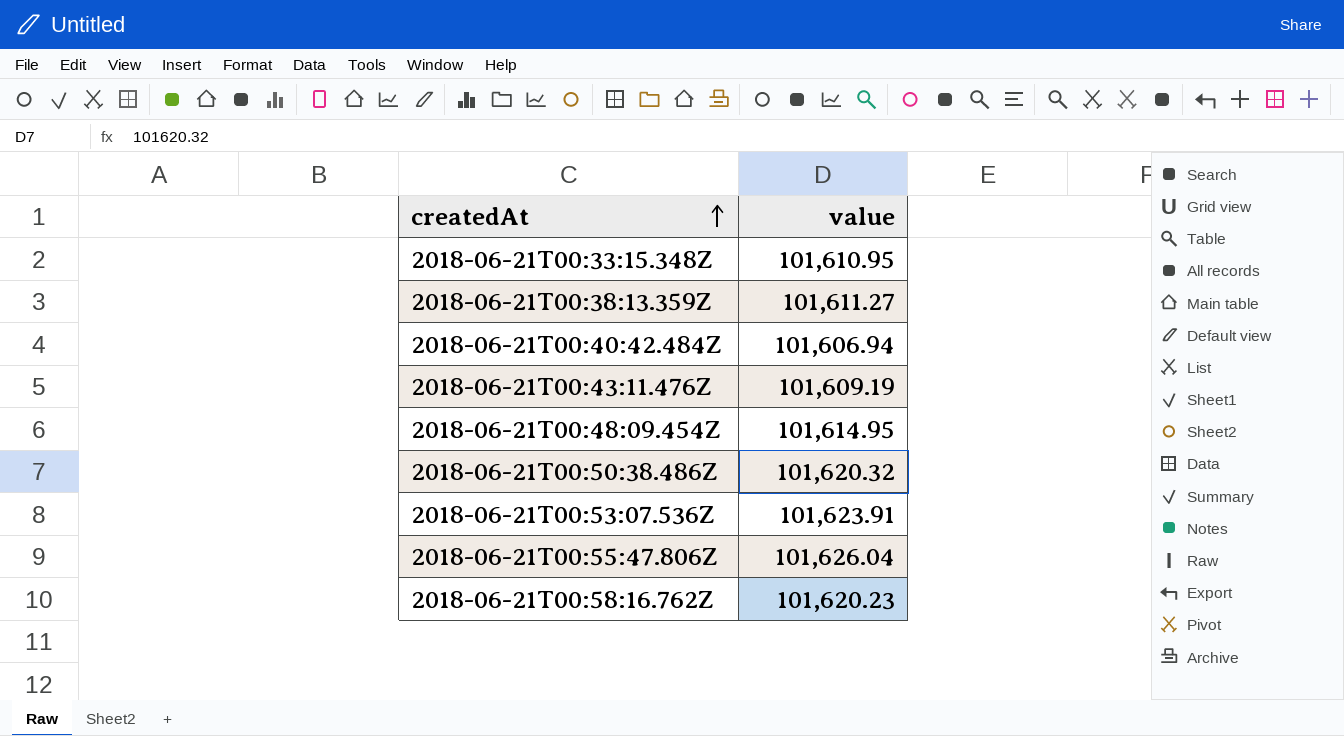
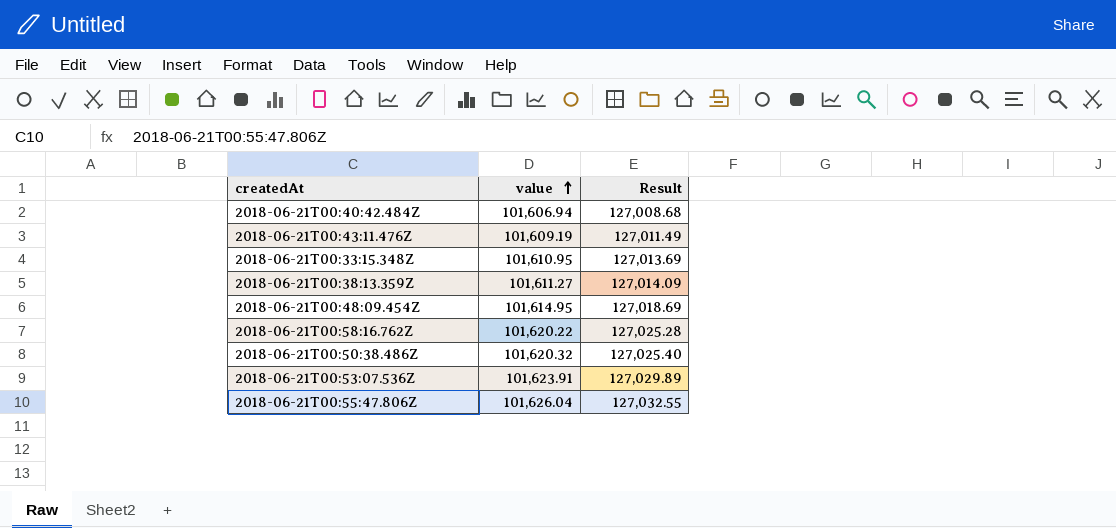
row order: createdAt ascending -> value ascending
column Result | formula: none -> [value] * 1.25
2018-06-21T00:58:16.762Z | value: 101,620.23 -> 101,620.22

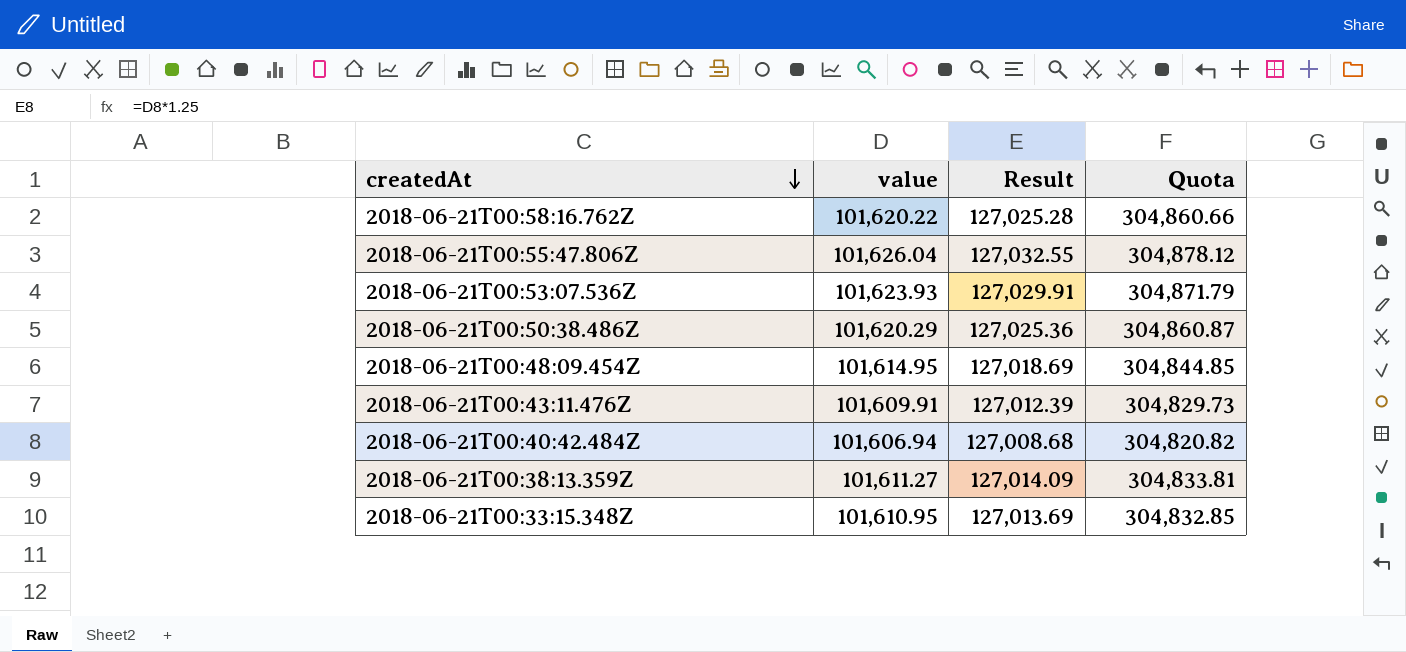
row order: value ascending -> createdAt descending
column Quota | formula: none -> [value] * 3
2018-06-21T00:53:07.536Z | value: 101,623.91 -> 101,623.93
2018-06-21T00:53:07.536Z | Result: 127,029.89 -> 127,029.91
2018-06-21T00:50:38.486Z | value: 101,620.32 -> 101,620.29
2018-06-21T00:50:38.486Z | Result: 127,025.40 -> 127,025.36
2018-06-21T00:43:11.476Z | value: 101,609.19 -> 101,609.91
2018-06-21T00:43:11.476Z | Result: 127,011.49 -> 127,012.39

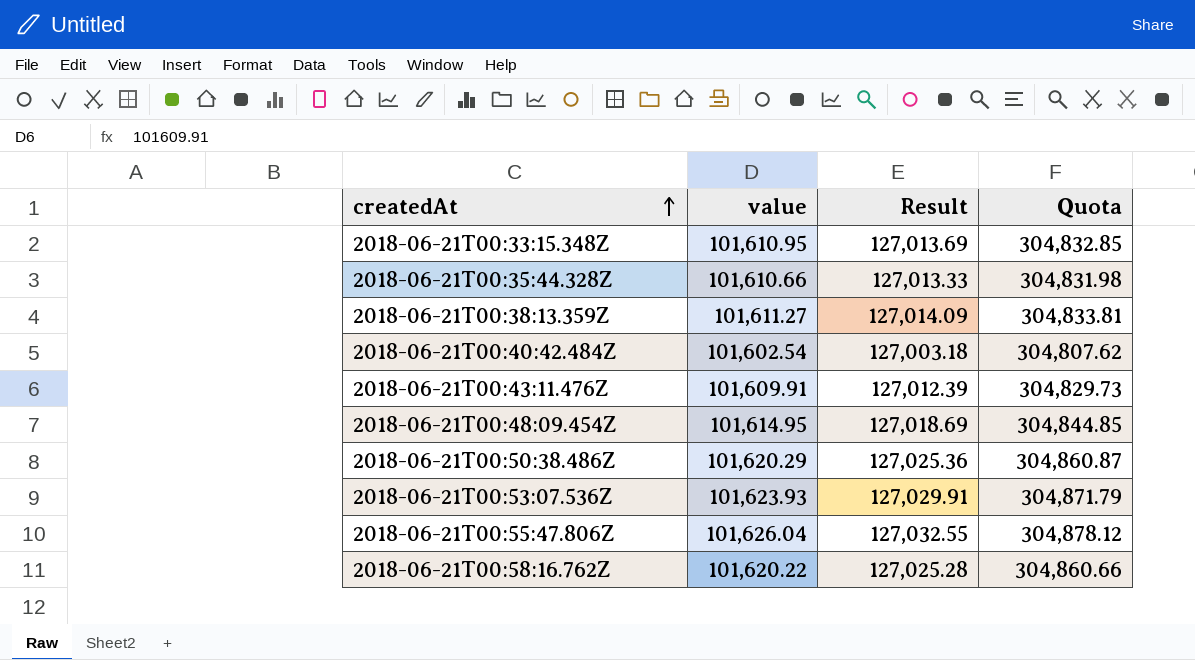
row order: createdAt descending -> createdAt ascending
row 2018-06-21T00:35:44.328Z: none -> 101,610.66 | 127,013.33 | 304,831.98
2018-06-21T00:40:42.484Z | value: 101,606.94 -> 101,602.54
2018-06-21T00:40:42.484Z | Result: 127,008.68 -> 127,003.18
2018-06-21T00:40:42.484Z | Quota: 304,820.82 -> 304,807.62

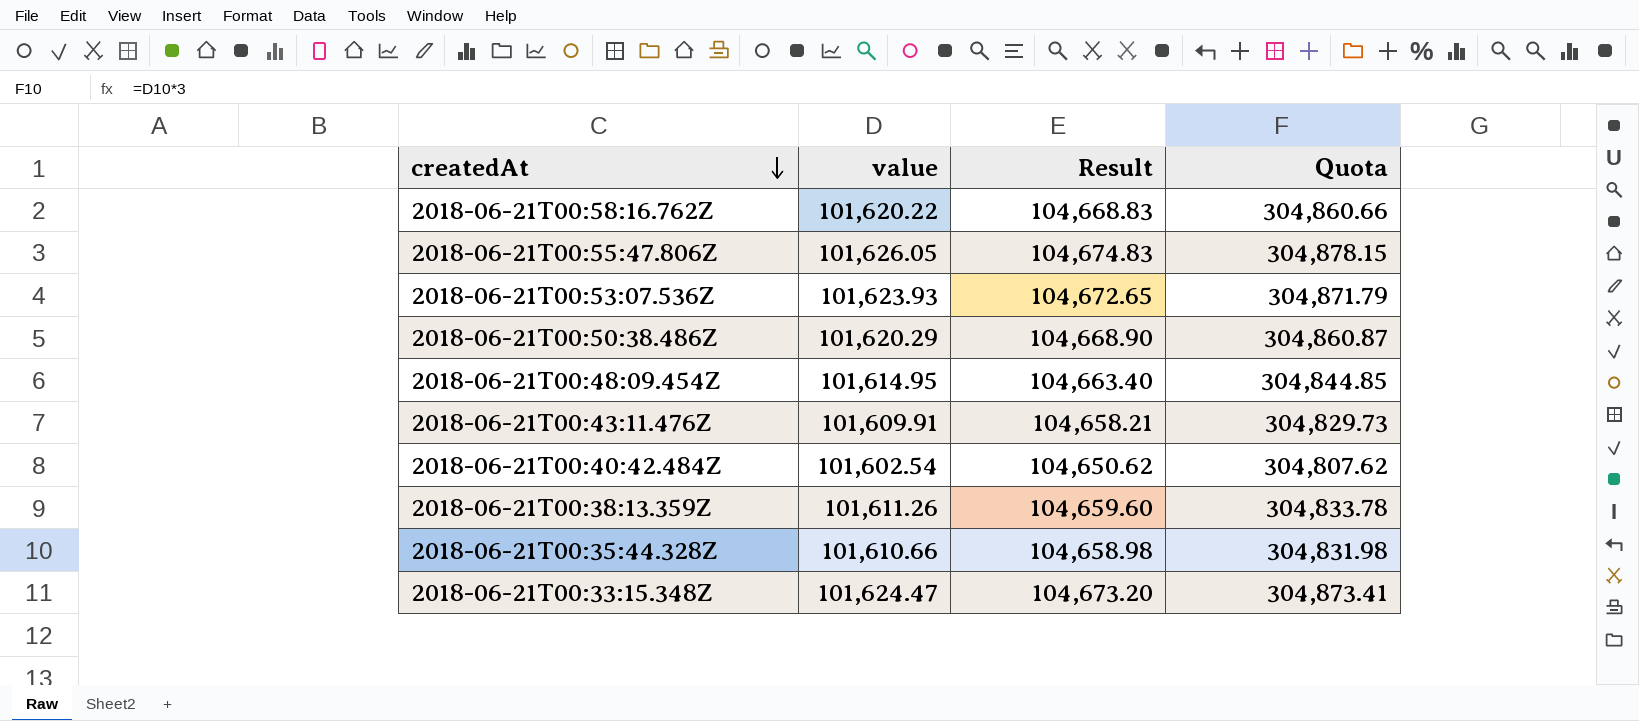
row order: createdAt ascending -> createdAt descending
column Result | formula: [value] * 1.25 -> [value] * 1.03
2018-06-21T00:55:47.806Z | value: 101,626.04 -> 101,626.05
2018-06-21T00:55:47.806Z | Quota: 304,878.12 -> 304,878.15
2018-06-21T00:38:13.359Z | value: 101,611.27 -> 101,611.26
2018-06-21T00:38:13.359Z | Quota: 304,833.81 -> 304,833.78
2018-06-21T00:33:15.348Z | value: 101,610.95 -> 101,624.47
2018-06-21T00:33:15.348Z | Quota: 304,832.85 -> 304,873.41

